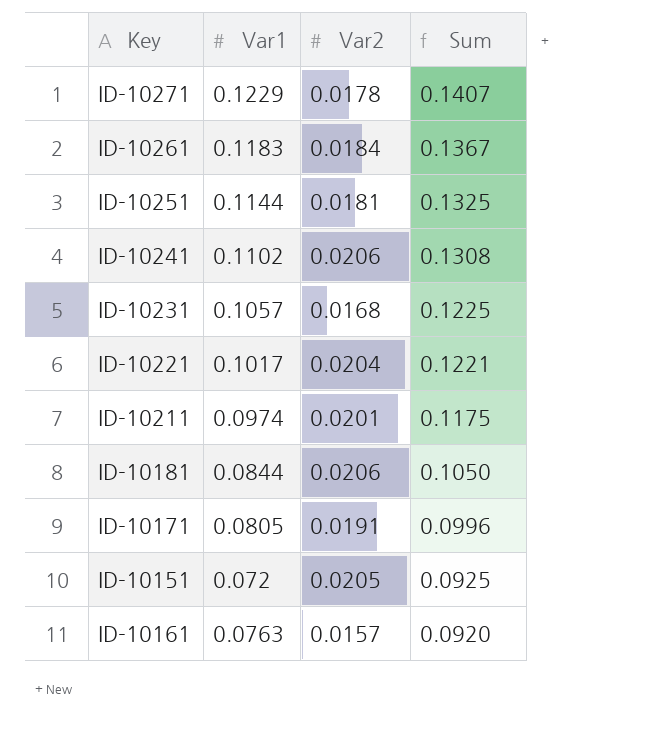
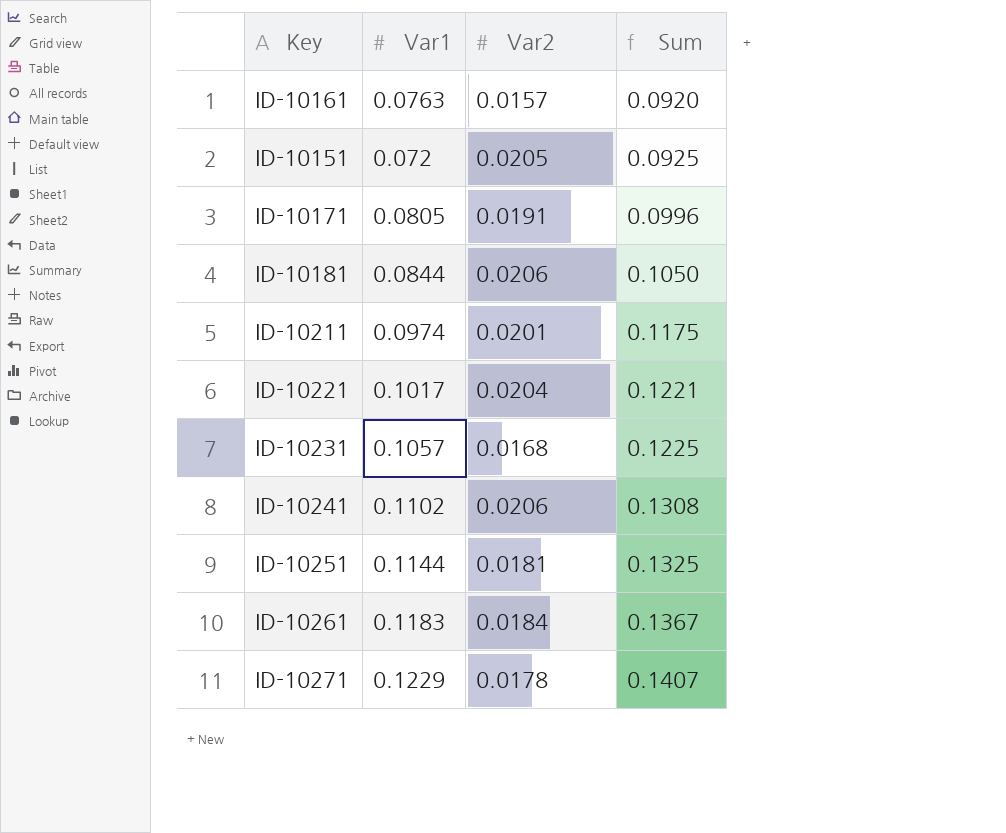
row order: Sum descending -> Sum ascending

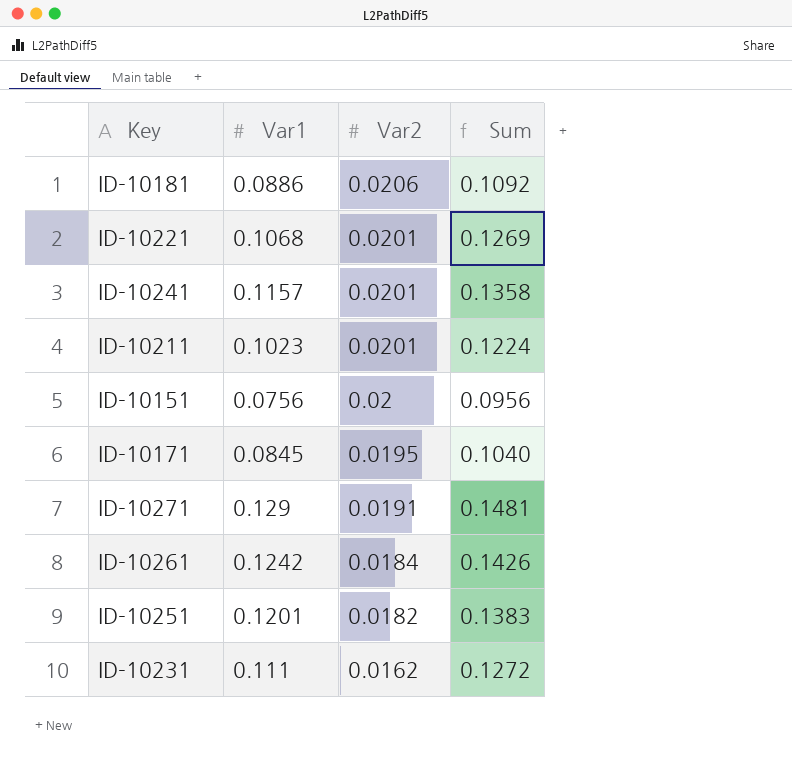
row order: Sum ascending -> Var2 descending
row ID-10161: 0.0763 | 0.0157 | 0.0920 -> none
ID-10181 | Var1: 0.0844 -> 0.0886
ID-10181 | Sum: 0.1050 -> 0.1092
ID-10221 | Var1: 0.1017 -> 0.1068
ID-10221 | Var2: 0.0204 -> 0.0201
ID-10221 | Sum: 0.1221 -> 0.1269
ID-10241 | Var1: 0.1102 -> 0.1157
ID-10241 | Var2: 0.0206 -> 0.0201
ID-10241 | Sum: 0.1308 -> 0.1358
ID-10211 | Var1: 0.0974 -> 0.1023
ID-10211 | Sum: 0.1175 -> 0.1224
ID-10151 | Var1: 0.072 -> 0.0756
ID-10151 | Var2: 0.0205 -> 0.02
ID-10151 | Sum: 0.0925 -> 0.0956
ID-10171 | Var1: 0.0805 -> 0.0845
ID-10171 | Var2: 0.0191 -> 0.0195
ID-10171 | Sum: 0.0996 -> 0.1040
ID-10271 | Var1: 0.1229 -> 0.129
ID-10271 | Var2: 0.0178 -> 0.0191
ID-10271 | Sum: 0.1407 -> 0.1481
ID-10261 | Var1: 0.1183 -> 0.1242
ID-10261 | Sum: 0.1367 -> 0.1426
ID-10251 | Var1: 0.1144 -> 0.1201
ID-10251 | Var2: 0.0181 -> 0.0182
ID-10251 | Sum: 0.1325 -> 0.1383
ID-10231 | Var1: 0.1057 -> 0.111
ID-10231 | Var2: 0.0168 -> 0.0162
ID-10231 | Sum: 0.1225 -> 0.1272

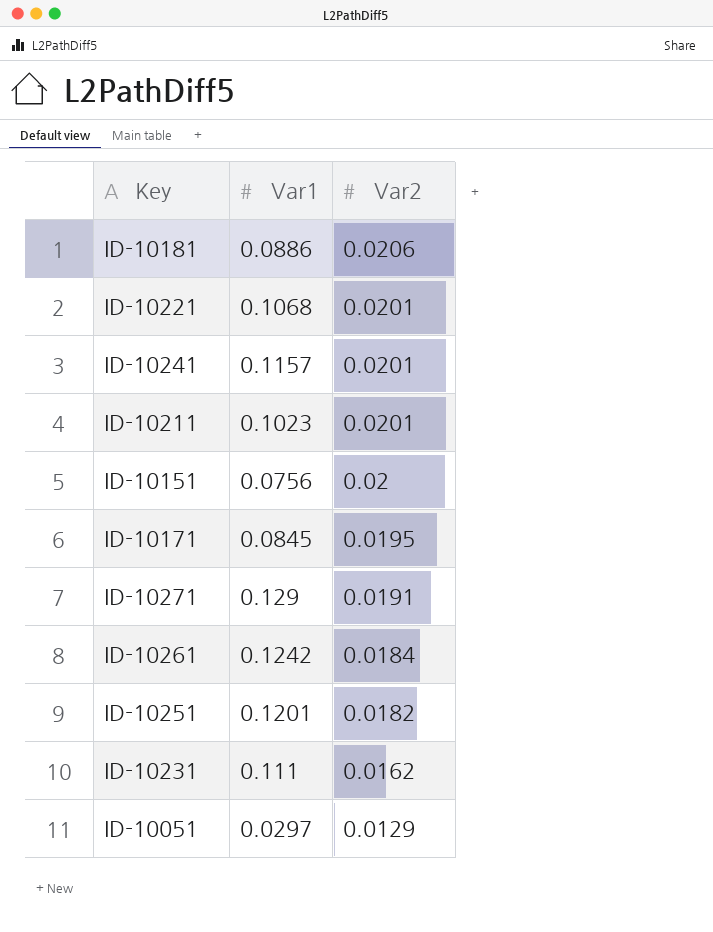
column Sum | formula: [Var1] + [Var2] -> none
row ID-10051: none -> 0.0297 | 0.0129

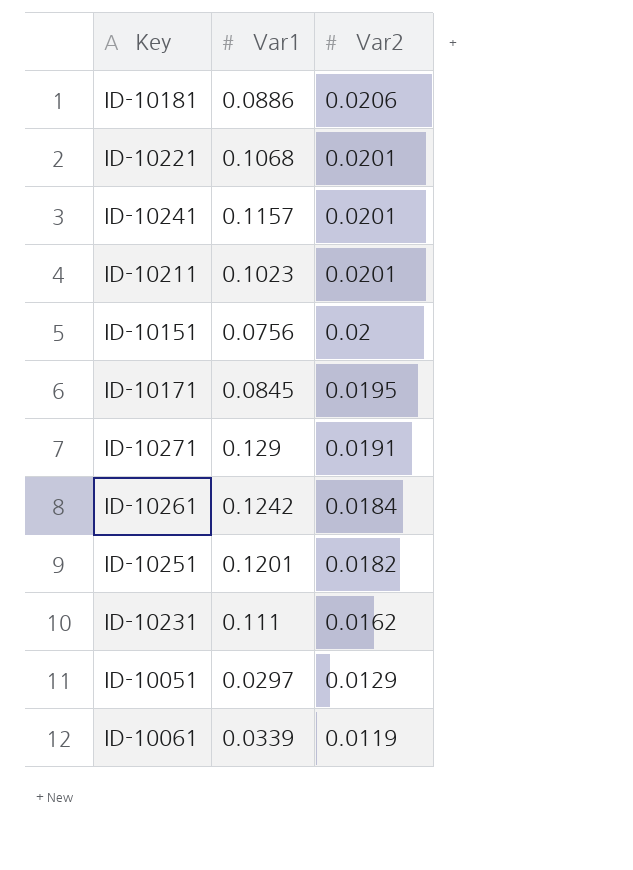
row ID-10061: none -> 0.0339 | 0.0119

